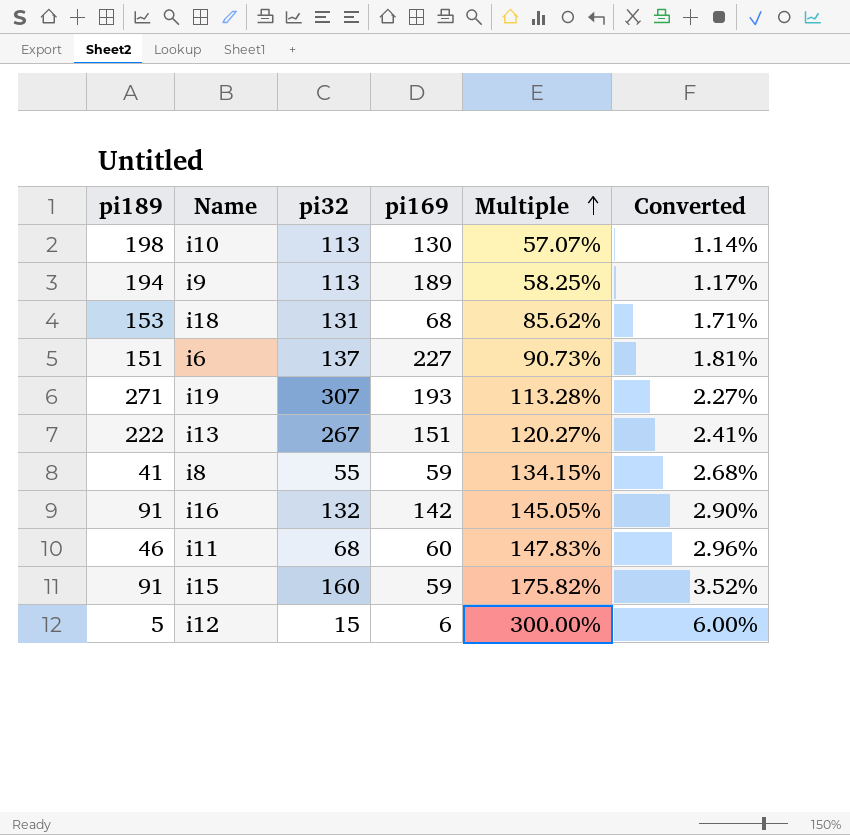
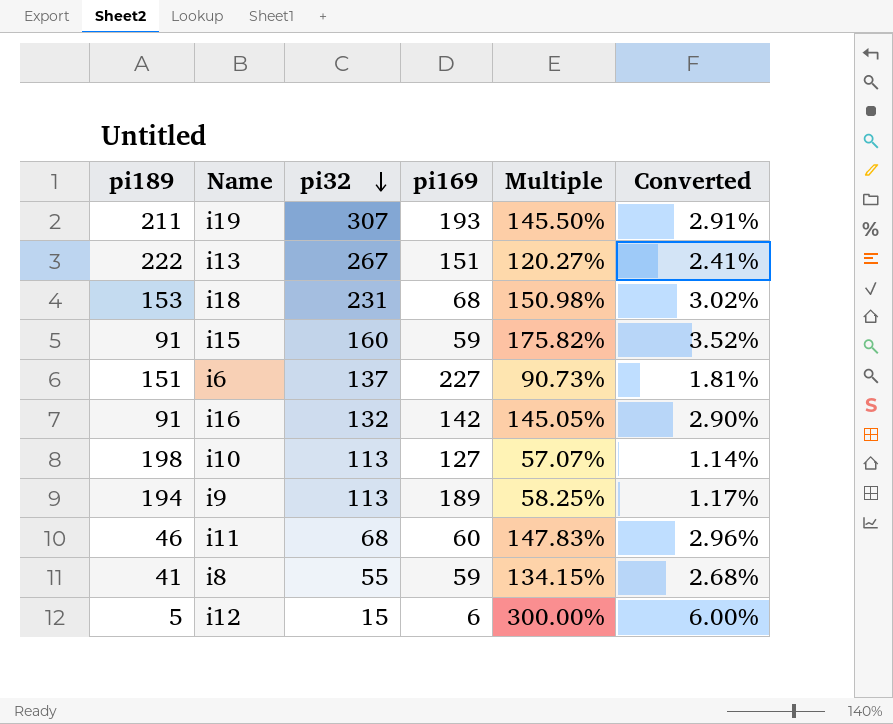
row order: Multiple ascending -> pi32 descending
i19 | pi189: 271 -> 211
i19 | Multiple: 113.28% -> 145.50%
i19 | Converted: 2.27% -> 2.91%
i18 | pi32: 131 -> 231
i18 | Multiple: 85.62% -> 150.98%
i18 | Converted: 1.71% -> 3.02%
i10 | pi169: 130 -> 127

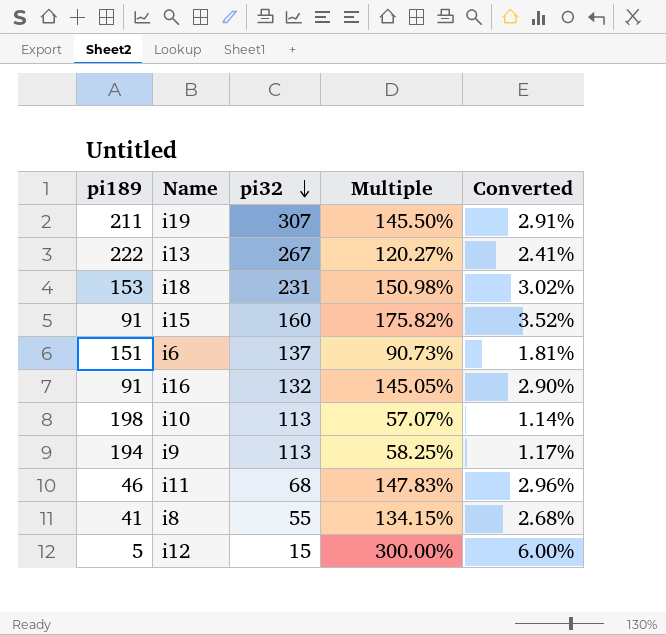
column pi169 | position: 4 -> none

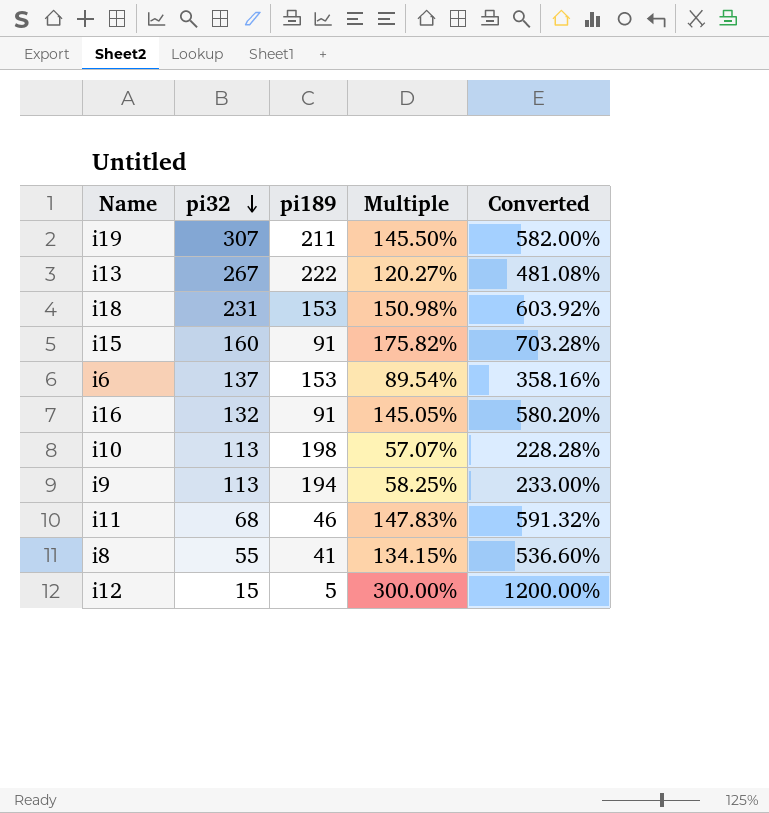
column pi189 | position: 1 -> 3
column Converted | formula: [Multiple] * 0.02 -> [Multiple] * 4
i6 | pi189: 151 -> 153
i6 | Multiple: 90.73% -> 89.54%

